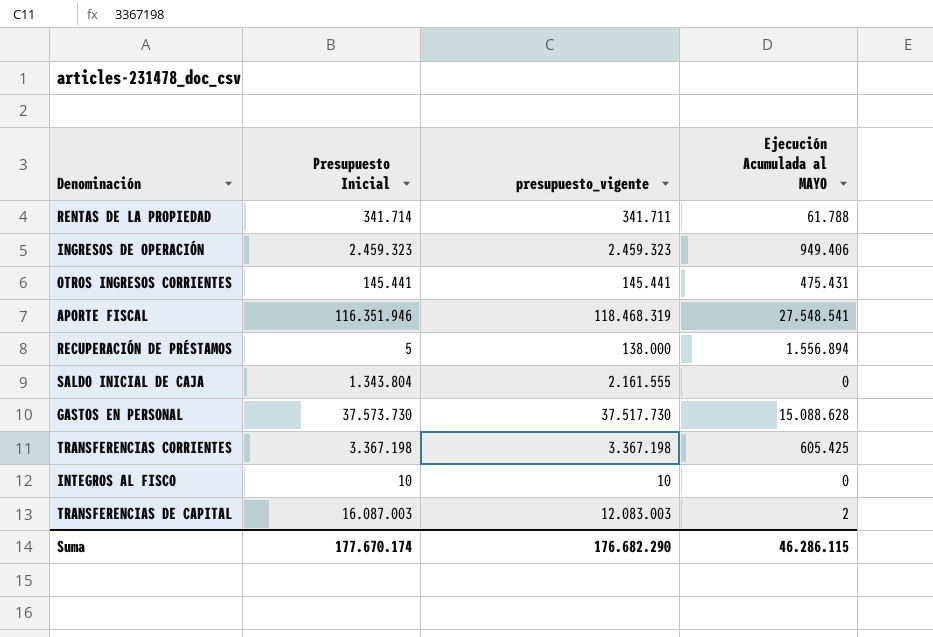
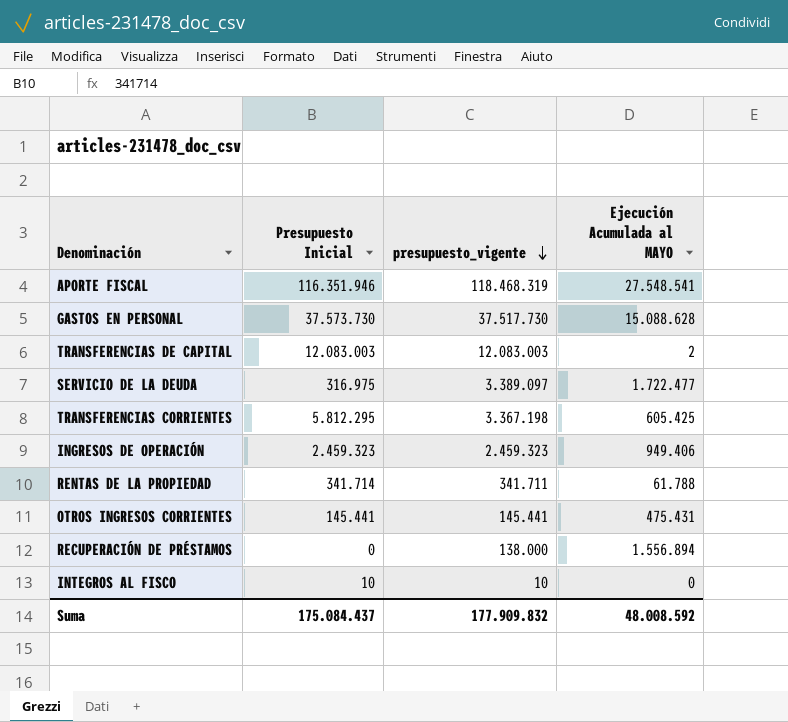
row order: none -> presupuesto_vigente descending
row SALDO INICIAL DE CAJA: 1.343.804 | 2.161.555 | 0 -> none
TRANSFERENCIAS DE CAPITAL | Presupuesto Inicial: 16.087.003 -> 12.083.003
row SERVICIO DE LA DEUDA: none -> 316.975 | 3.389.097 | 1.722.477
TRANSFERENCIAS CORRIENTES | Presupuesto Inicial: 3.367.198 -> 5.812.295
RECUPERACIÓN DE PRÉSTAMOS | Presupuesto Inicial: 5 -> 0
Suma | Presupuesto Inicial: 177.670.174 -> 175.084.437
Suma | presupuesto_vigente: 176.682.290 -> 177.909.832
Suma | Ejecución Acumulada al MAYO: 46.286.115 -> 48.008.592

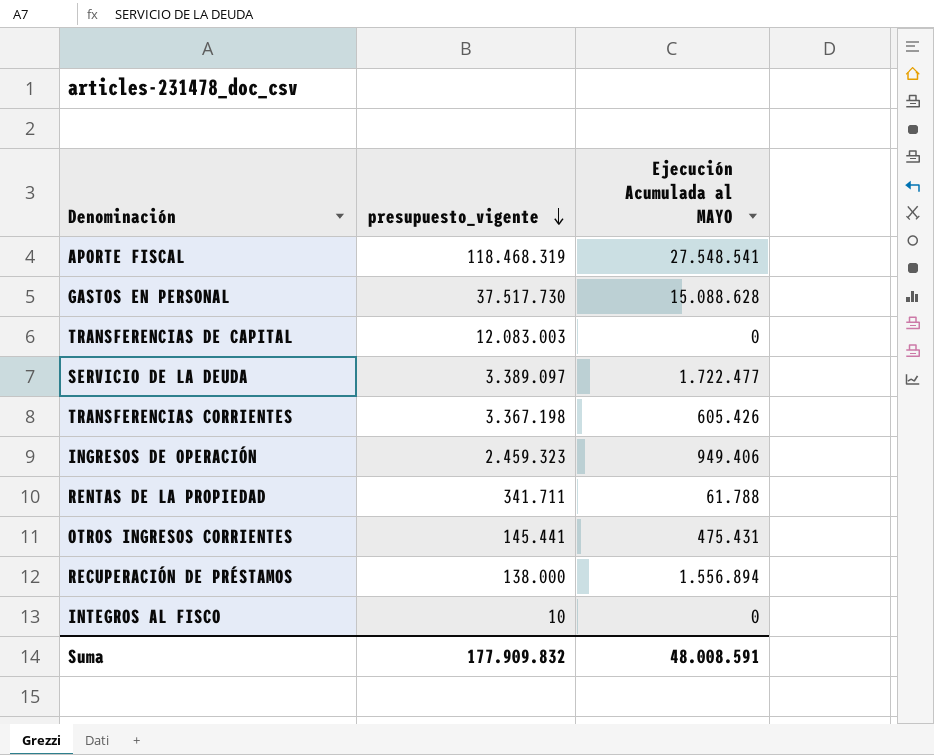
column Presupuesto Inicial | position: 2 -> none
TRANSFERENCIAS DE CAPITAL | Ejecución Acumulada al MAYO: 2 -> 0
TRANSFERENCIAS CORRIENTES | Ejecución Acumulada al MAYO: 605.425 -> 605.426
Suma | Ejecución Acumulada al MAYO: 48.008.592 -> 48.008.591

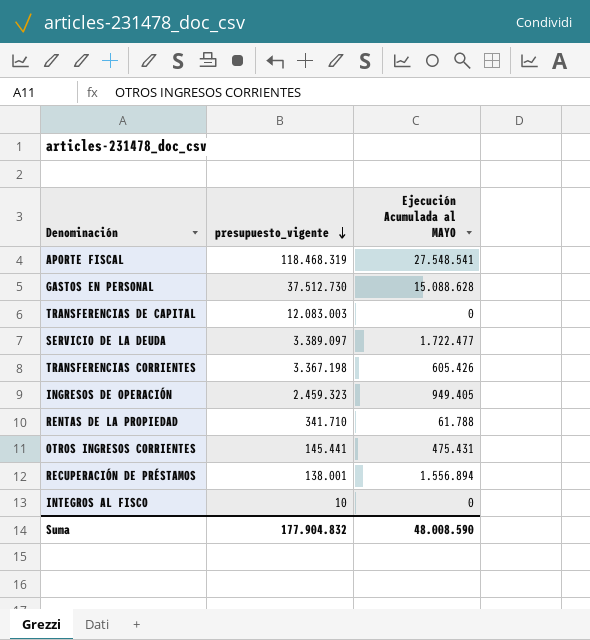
GASTOS EN PERSONAL | presupuesto_vigente: 37.517.730 -> 37.512.730
INGRESOS DE OPERACIÓN | Ejecución Acumulada al MAYO: 949.406 -> 949.405
RENTAS DE LA PROPIEDAD | presupuesto_vigente: 341.711 -> 341.710
RECUPERACIÓN DE PRÉSTAMOS | presupuesto_vigente: 138.000 -> 138.001
Suma | presupuesto_vigente: 177.909.832 -> 177.904.832
Suma | Ejecución Acumulada al MAYO: 48.008.591 -> 48.008.590

